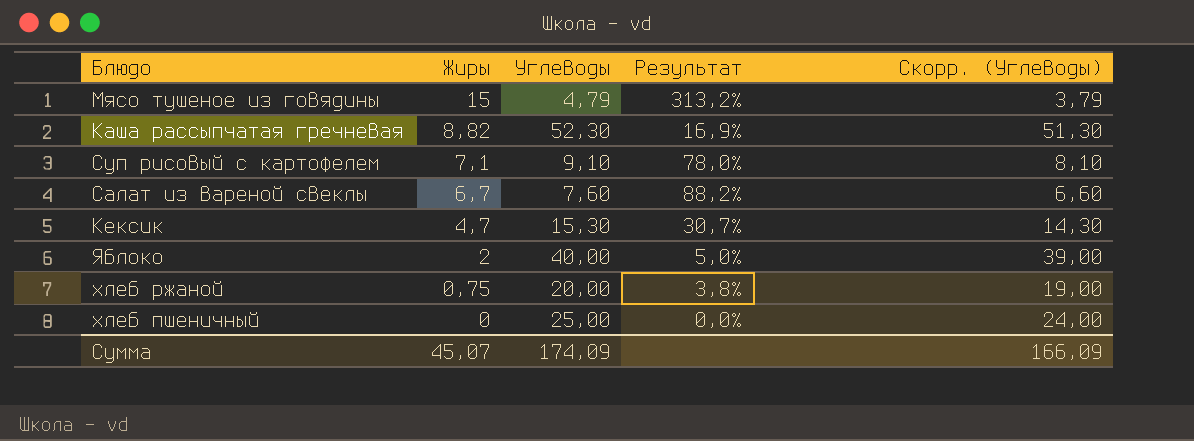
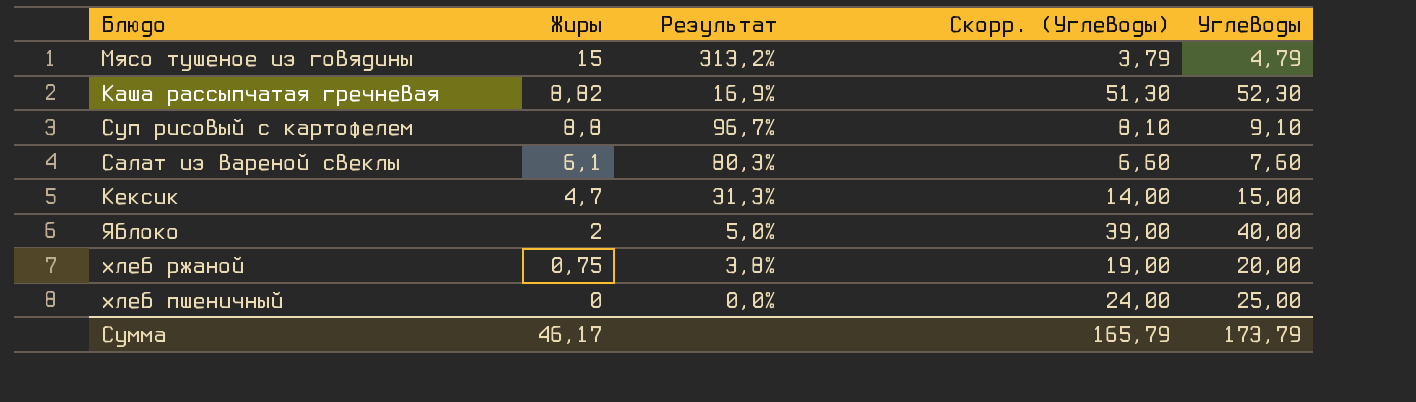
column Углеводы | position: 3 -> 5
Суп рисовый с картофелем | Жиры: 7,1 -> 8,8
Суп рисовый с картофелем | Результат: 78,0% -> 96,7%
Салат из вареной свеклы | Жиры: 6,7 -> 6,1
Салат из вареной свеклы | Результат: 88,2% -> 80,3%
Кексик | Результат: 30,7% -> 31,3%
Кексик | Скорр. (Углеводы): 14,30 -> 14,00
Кексик | Углеводы: 15,30 -> 15,00
Сумма | Жиры: 45,07 -> 46,17
Сумма | Скорр. (Углеводы): 166,09 -> 165,79
Сумма | Углеводы: 174,09 -> 173,79

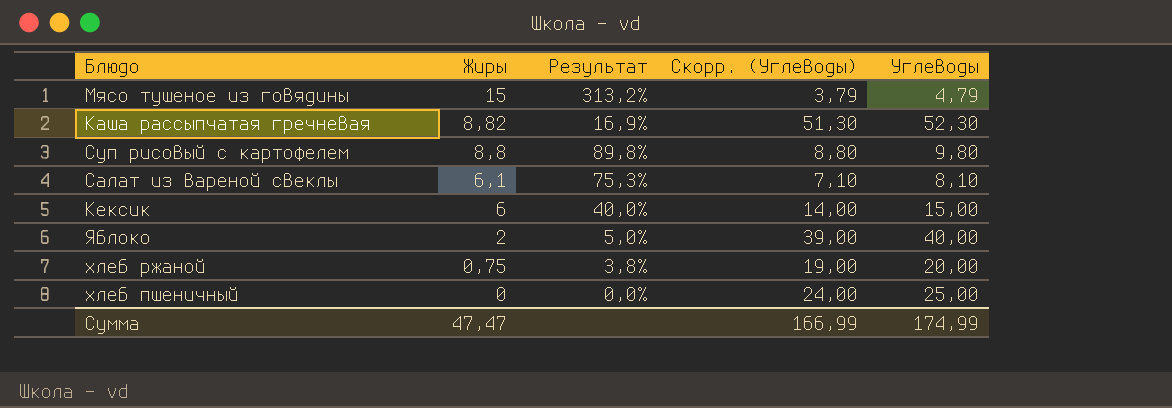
Суп рисовый с картофелем | Результат: 96,7% -> 89,8%
Суп рисовый с картофелем | Скорр. (Углеводы): 8,10 -> 8,80
Суп рисовый с картофелем | Углеводы: 9,10 -> 9,80
Салат из вареной свеклы | Результат: 80,3% -> 75,3%
Салат из вареной свеклы | Скорр. (Углеводы): 6,60 -> 7,10
Салат из вареной свеклы | Углеводы: 7,60 -> 8,10
Кексик | Жиры: 4,7 -> 6
Кексик | Результат: 31,3% -> 40,0%
Сумма | Жиры: 46,17 -> 47,47
Сумма | Скорр. (Углеводы): 165,79 -> 166,99
Сумма | Углеводы: 173,79 -> 174,99

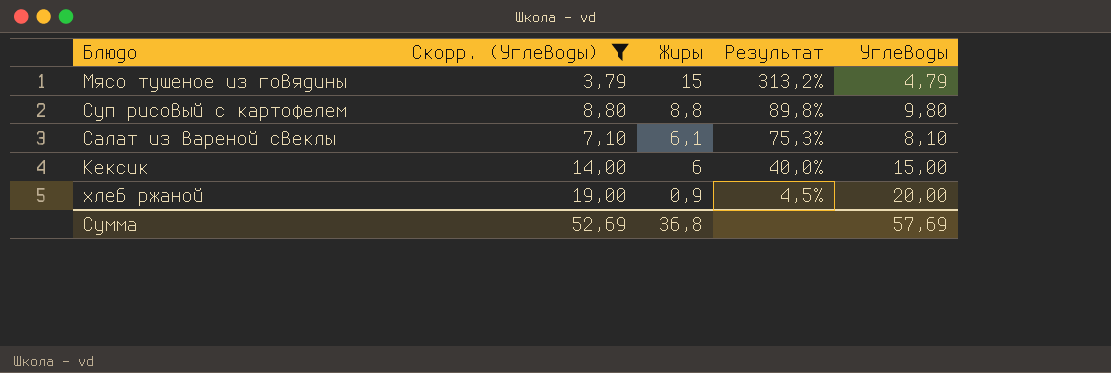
filter: none -> Скорр. (Углеводы) <= 19,00
column Скорр. (Углеводы) | position: 4 -> 2
хлеб ржаной | Жиры: 0,75 -> 0,9
хлеб ржаной | Результат: 3,8% -> 4,5%
Сумма | Скорр. (Углеводы): 166,99 -> 52,69
Сумма | Жиры: 47,47 -> 36,8
Сумма | Углеводы: 174,99 -> 57,69

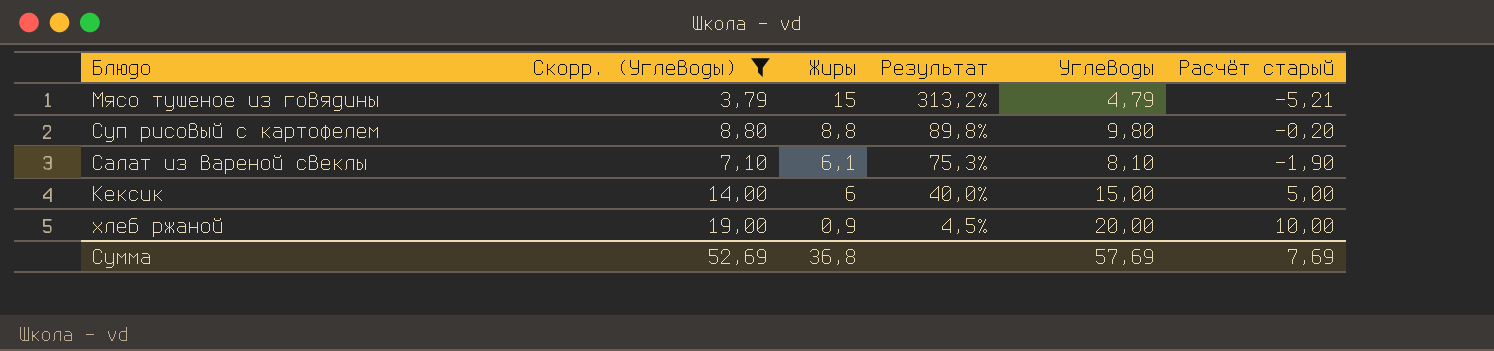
column Расчёт старый | formula: none -> [Углеводы] - 10

